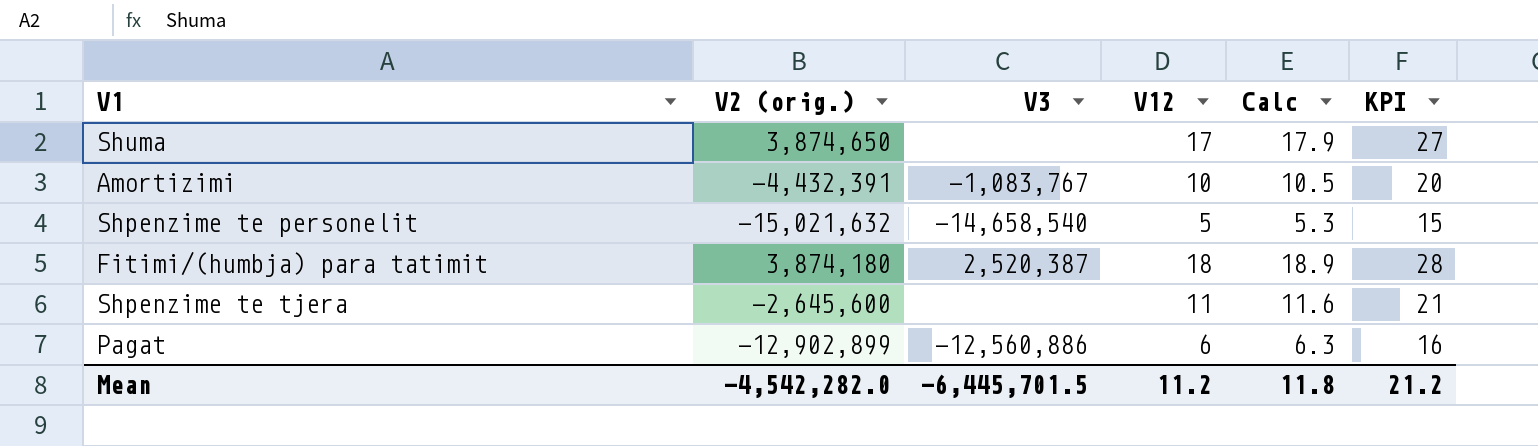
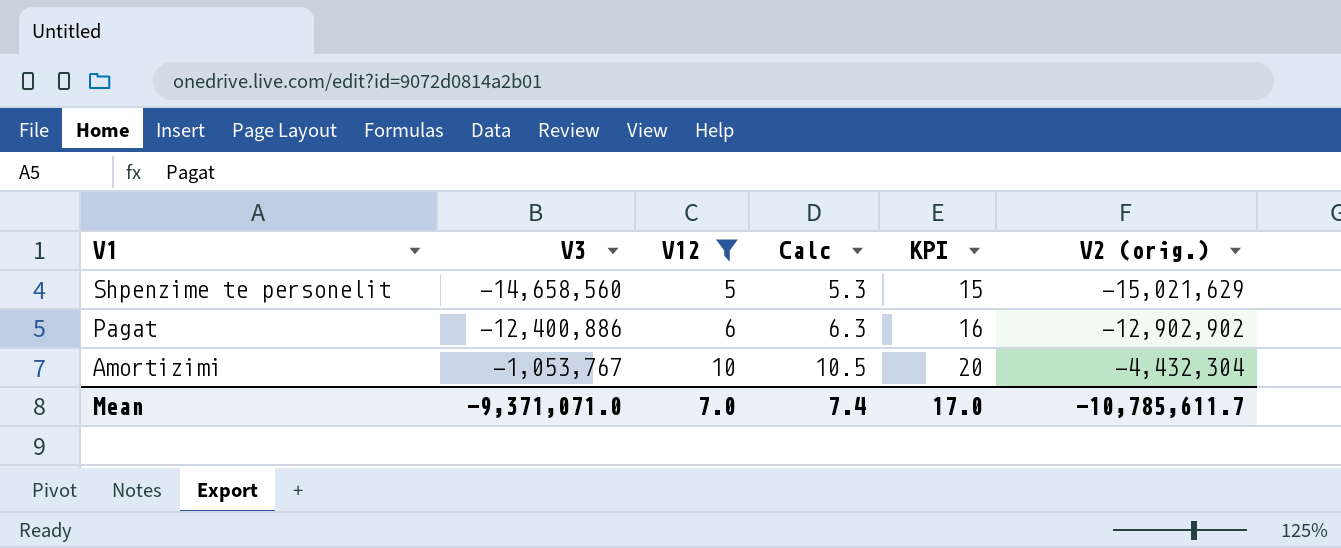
filter: none -> V12 <= 10
row order: none -> V1 descending
column V2 (orig.) | position: 2 -> 6
Shpenzime te personelit | V3: -14,658,540 -> -14,658,560
Shpenzime te personelit | V2 (orig.): -15,021,632 -> -15,021,629
Pagat | V3: -12,560,886 -> -12,400,886
Pagat | V2 (orig.): -12,902,899 -> -12,902,902
Amortizimi | V3: -1,083,767 -> -1,053,767
Amortizimi | V2 (orig.): -4,432,391 -> -4,432,304
Mean | V3: -6,445,701.5 -> -9,371,071.0
Mean | V12: 11.2 -> 7.0
Mean | Calc: 11.8 -> 7.4
Mean | KPI: 21.2 -> 17.0
Mean | V2 (orig.): -4,542,282.0 -> -10,785,611.7

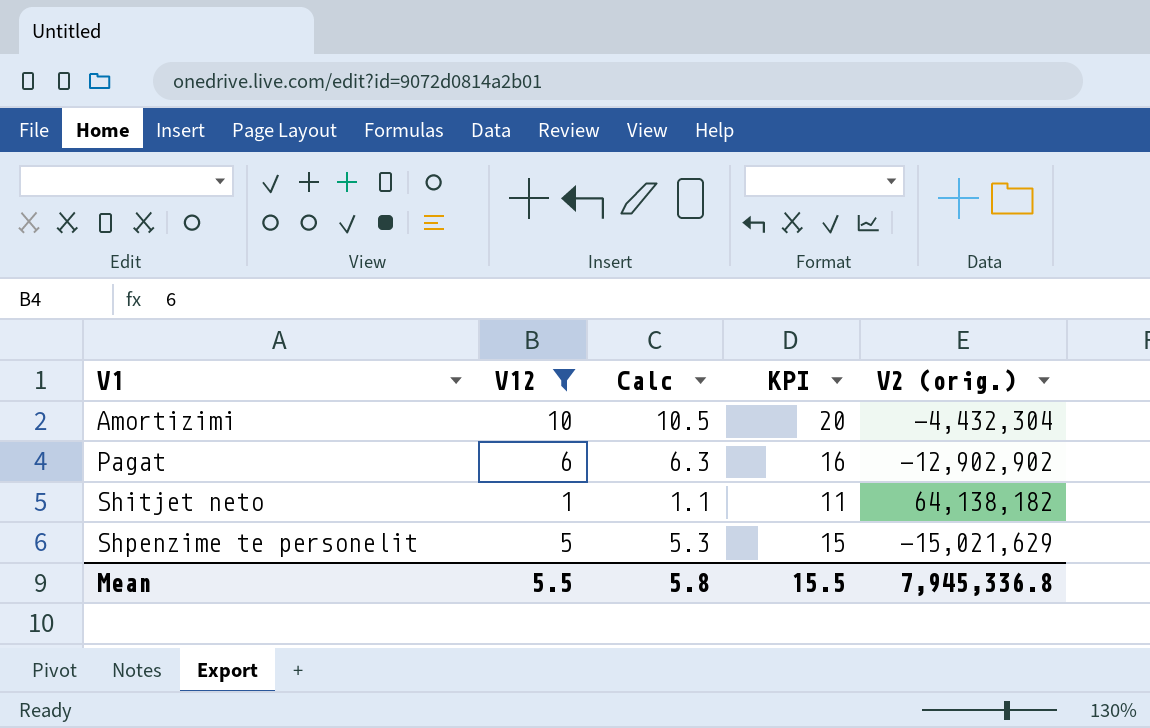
row order: V1 descending -> V1 ascending
column V3 | position: 2 -> none
row Shitjet neto: none -> 1 | 1.1 | 11 | 64,138,182
Mean | V12: 7.0 -> 5.5
Mean | Calc: 7.4 -> 5.8
Mean | KPI: 17.0 -> 15.5
Mean | V2 (orig.): -10,785,611.7 -> 7,945,336.8

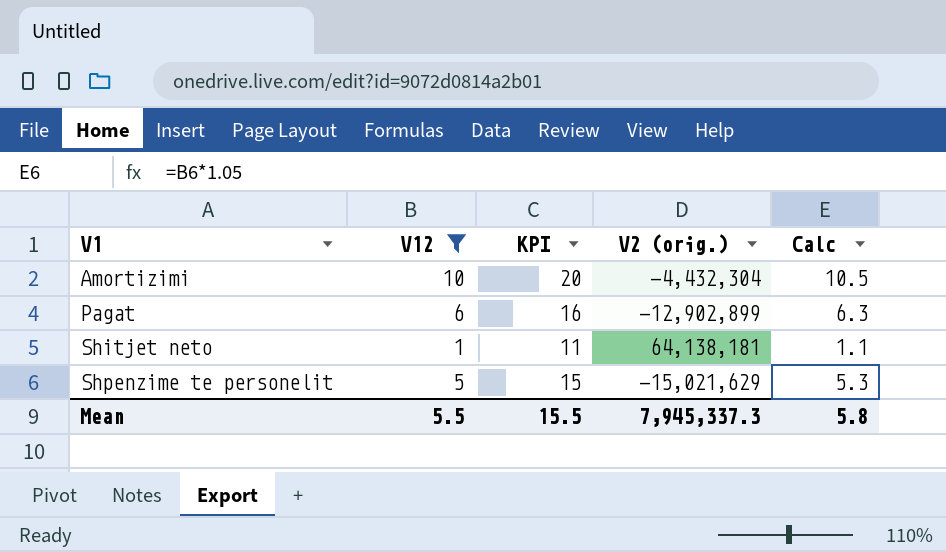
column Calc | position: 3 -> 5
Pagat | V2 (orig.): -12,902,902 -> -12,902,899
Shitjet neto | V2 (orig.): 64,138,182 -> 64,138,181
Mean | V2 (orig.): 7,945,336.8 -> 7,945,337.3

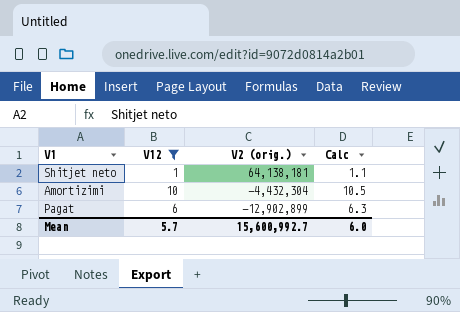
row order: V1 ascending -> V2 (orig.) descending
column KPI | formula: [V12] + 10 -> none
row Shpenzime te personelit: 5 | 15 | -15,021,629 | 5.3 -> none
Mean | V12: 5.5 -> 5.7
Mean | V2 (orig.): 7,945,337.3 -> 15,600,992.7
Mean | Calc: 5.8 -> 6.0

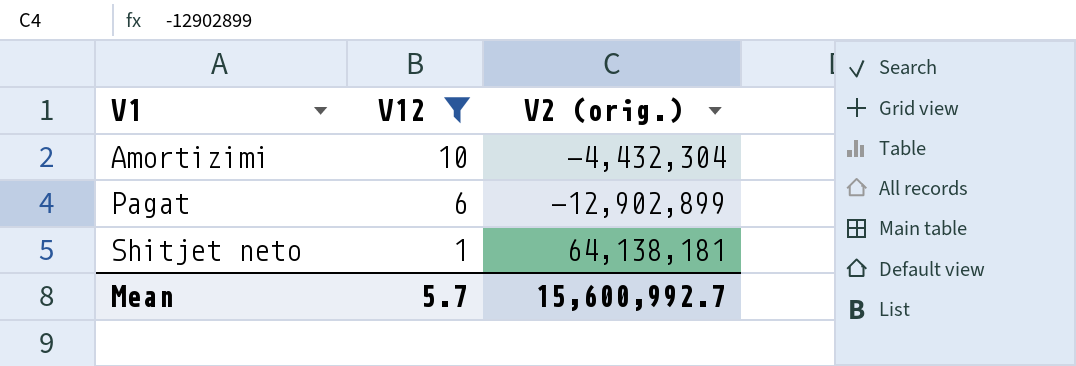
row order: V2 (orig.) descending -> V1 ascending
column Calc | formula: [V12] * 1.05 -> none

